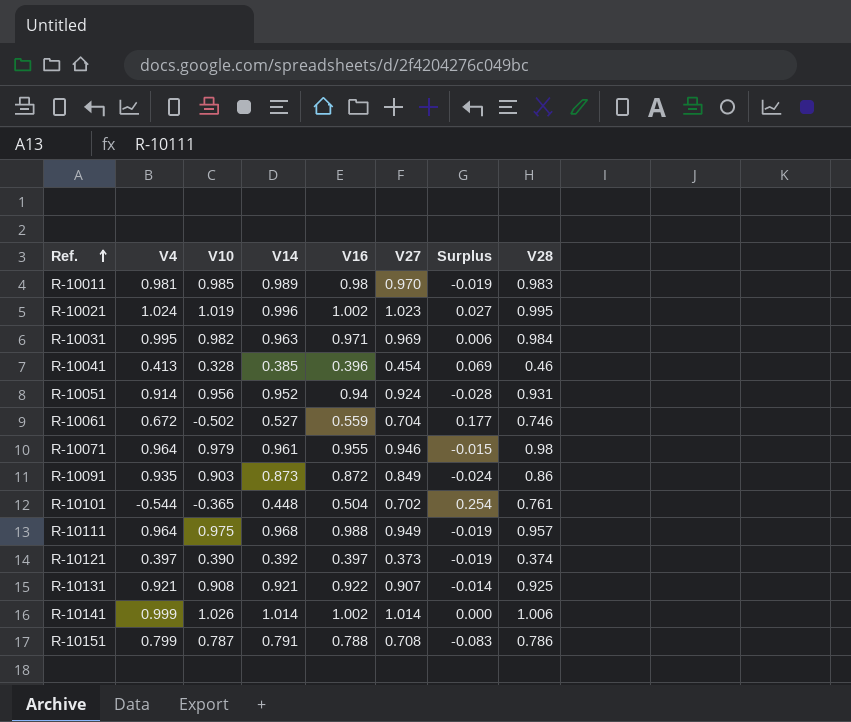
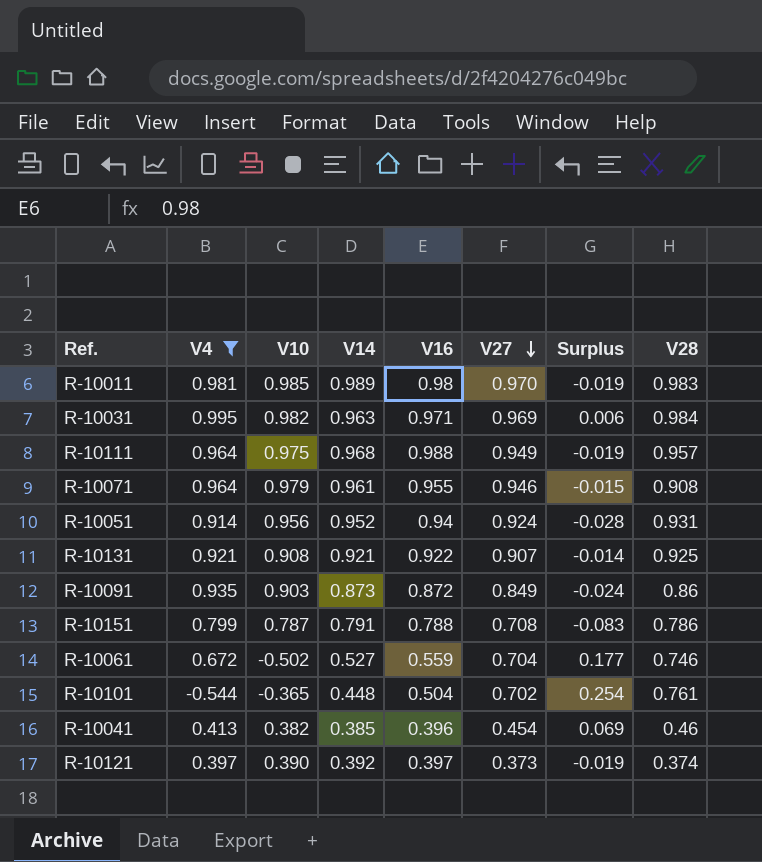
filter: none -> V4 <= 0.995
row order: Ref. ascending -> V27 descending
R-10071 | V28: 0.98 -> 0.908
R-10041 | V10: 0.328 -> 0.382

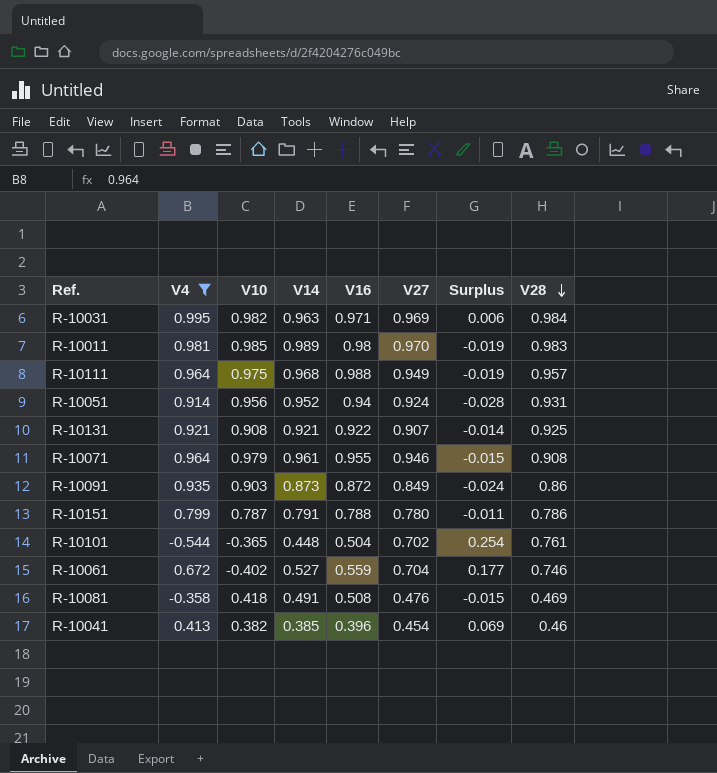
row order: V27 descending -> V28 descending
row R-10121: 0.397 | 0.390 | 0.392 | 0.397 | 0.373 | -0.019 | 0.374 -> none
R-10151 | V27: 0.708 -> 0.780
R-10151 | Surplus: -0.083 -> -0.011
R-10061 | V10: -0.502 -> -0.402
row R-10081: none -> -0.358 | 0.418 | 0.491 | 0.508 | 0.476 | -0.015 | 0.469

